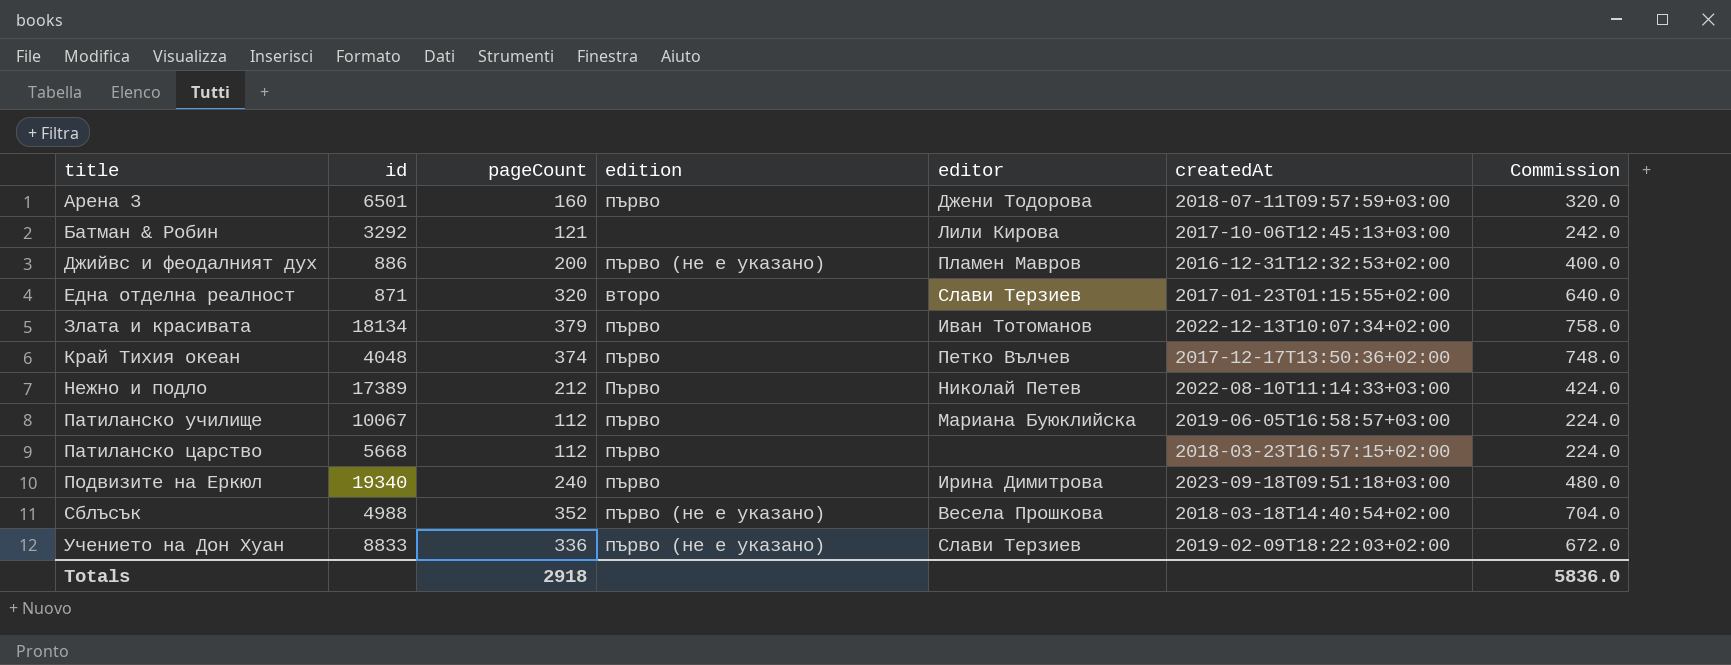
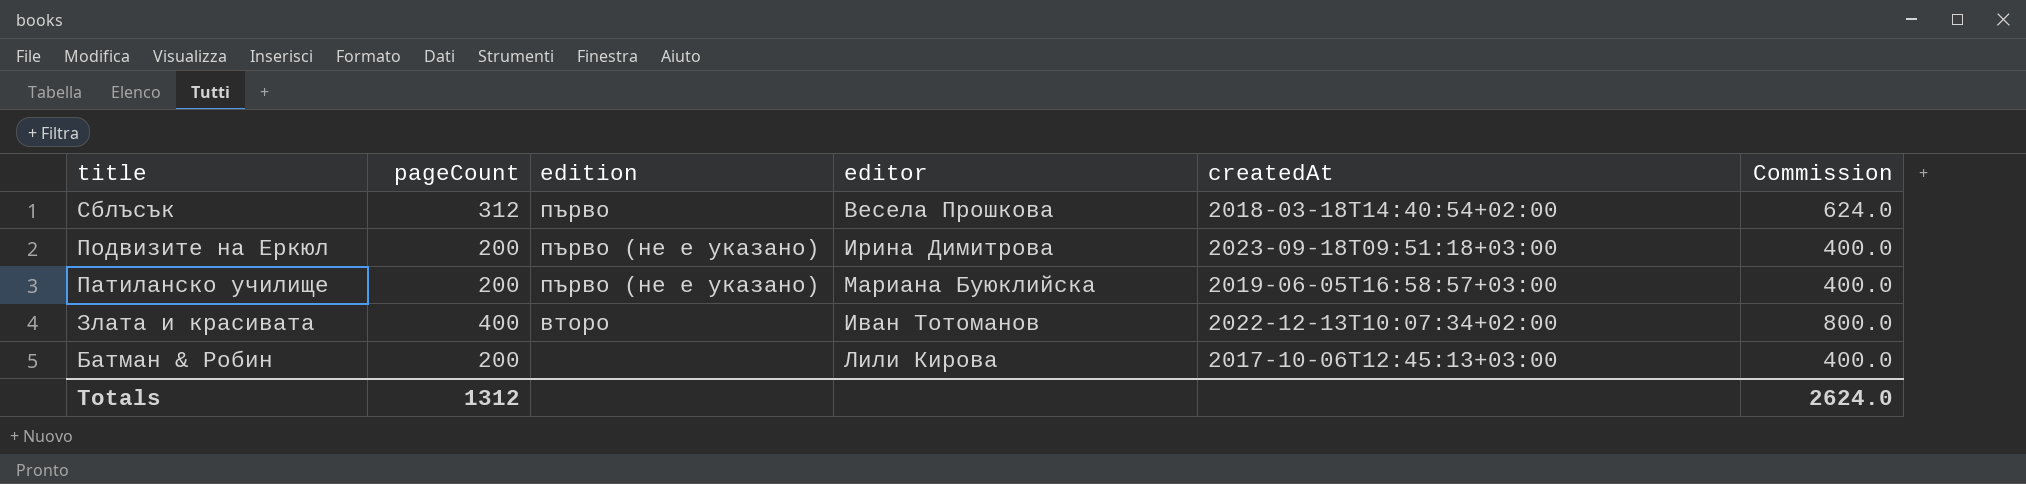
row order: title ascending -> title descending
column id | position: 2 -> none
row Арена 3: 6501 | 160 | първо | Джени Тодорова | 2018-07-11T09:57:59+03:00 | 320.0 -> none
row Джийвс и феодалният дух: 886 | 200 | първо (не е указано) | Пламен Мавров | 2016-12-31T12:32:53+02:00 | 400.0 -> none
row Една отделна реалност: 871 | 320 | второ | Слави Терзиев | 2017-01-23T01:15:55+02:00 | 640.0 -> none
row Край Тихия океан: 4048 | 374 | първо | Петко Вълчев | 2017-12-17T13:50:36+02:00 | 748.0 -> none
row Нежно и подло: 17389 | 212 | Първо | Николай Петев | 2022-08-10T11:14:33+03:00 | 424.0 -> none
row Патиланско царство: 5668 | 112 | първо | none | 2018-03-23T16:57:15+02:00 | 224.0 -> none
row Учението на Дон Хуан: 8833 | 336 | първо (не е указано) | Слави Терзиев | 2019-02-09T18:22:03+02:00 | 672.0 -> none
Сблъсък | pageCount: 352 -> 312
Сблъсък | edition: първо (не е указано) -> първо
Сблъсък | Commission: 704.0 -> 624.0
Подвизите на Еркюл | pageCount: 240 -> 200
Подвизите на Еркюл | edition: първо -> първо (не е указано)
Подвизите на Еркюл | Commission: 480.0 -> 400.0
Патиланско училище | pageCount: 112 -> 200
Патиланско училище | edition: първо -> първо (не е указано)
Патиланско училище | Commission: 224.0 -> 400.0
Злата и красивата | pageCount: 379 -> 400
Злата и красивата | edition: първо -> второ
Злата и красивата | Commission: 758.0 -> 800.0
Батман & Робин | pageCount: 121 -> 200
Батман & Робин | Commission: 242.0 -> 400.0
Totals | pageCount: 2918 -> 1312
Totals | Commission: 5836.0 -> 2624.0

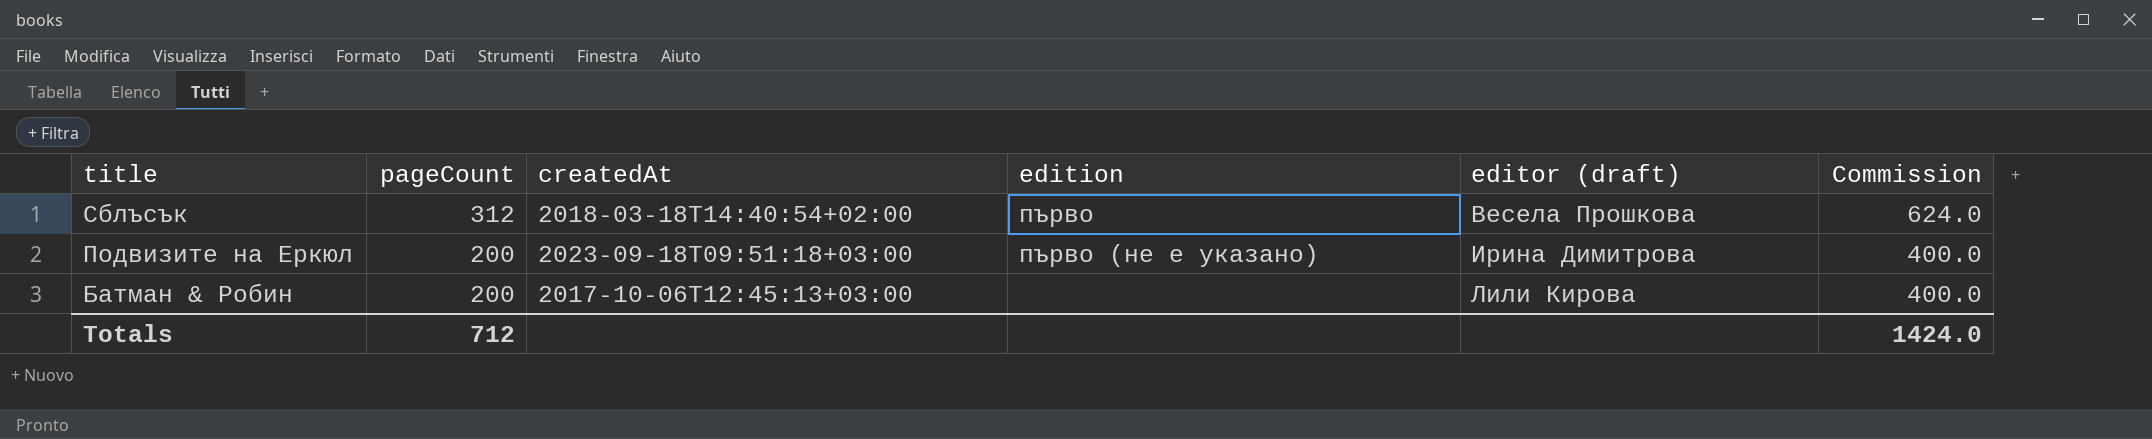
column createdAt | position: 5 -> 3
column name: editor -> editor (draft)
row Патиланско училище: 200 | първо (не е указано) | Мариана Буюклийска | 2019-06-05T16:58:57+03:00 | 400.0 -> none
row Злата и красивата: 400 | второ | Иван Тотоманов | 2022-12-13T10:07:34+02:00 | 800.0 -> none
Totals | pageCount: 1312 -> 712
Totals | Commission: 2624.0 -> 1424.0

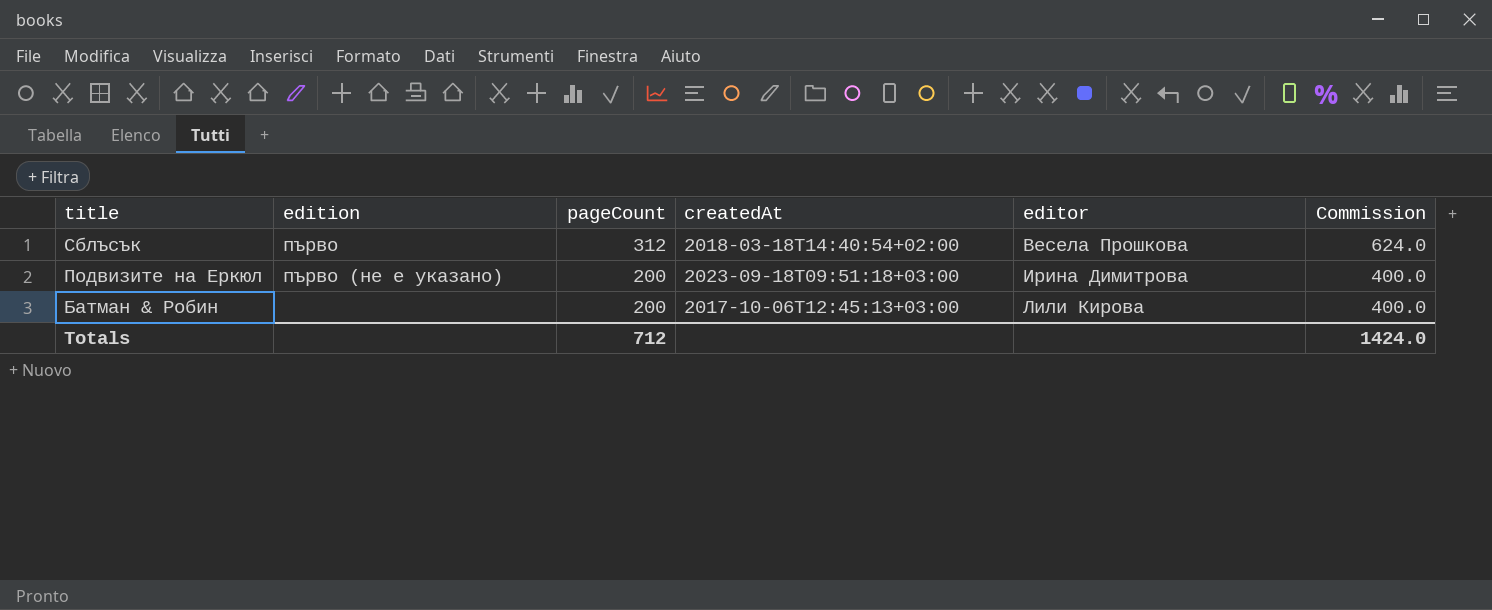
column edition | position: 4 -> 2
column name: editor (draft) -> editor

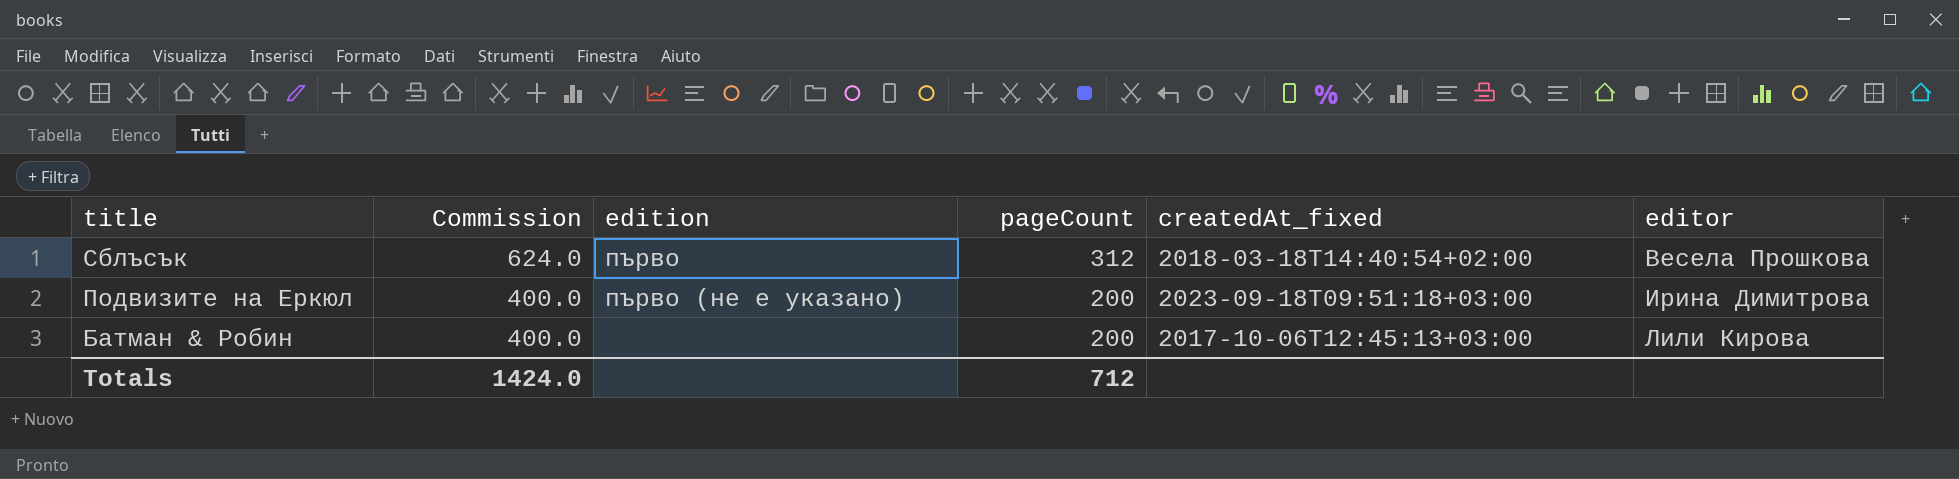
column Commission | position: 6 -> 2
column name: createdAt -> createdAt_fixed

